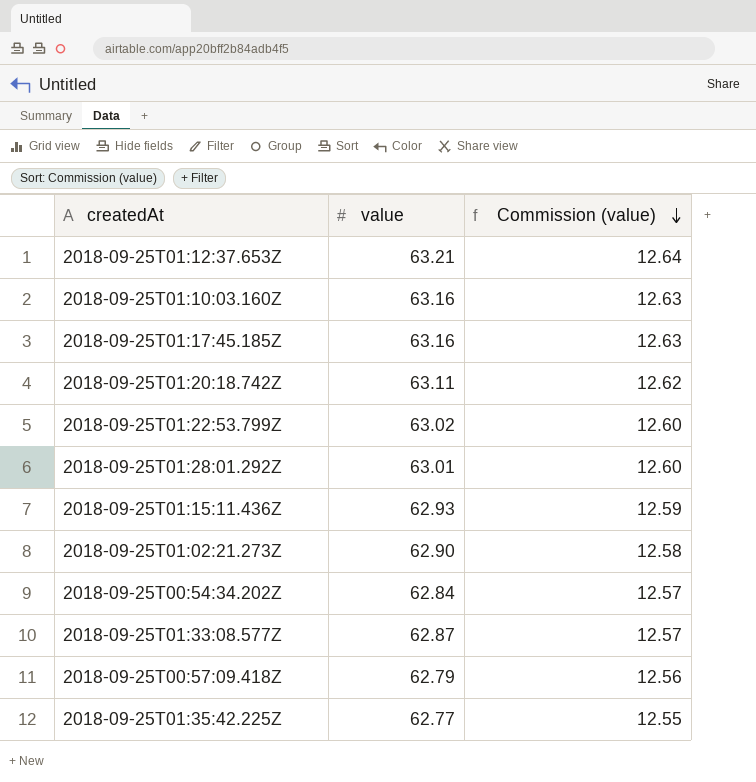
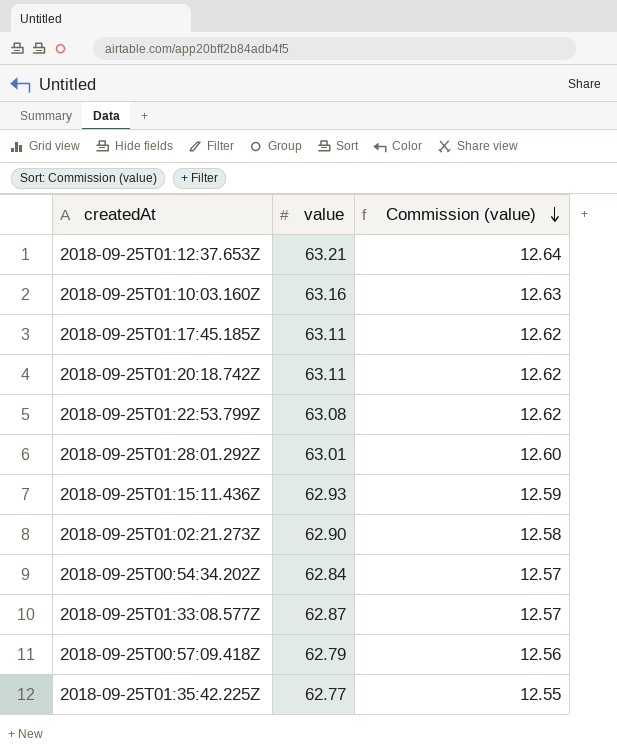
2018-09-25T01:17:45.185Z | value: 63.16 -> 63.11
2018-09-25T01:17:45.185Z | Commission (value): 12.63 -> 12.62
2018-09-25T01:22:53.799Z | value: 63.02 -> 63.08
2018-09-25T01:22:53.799Z | Commission (value): 12.60 -> 12.62

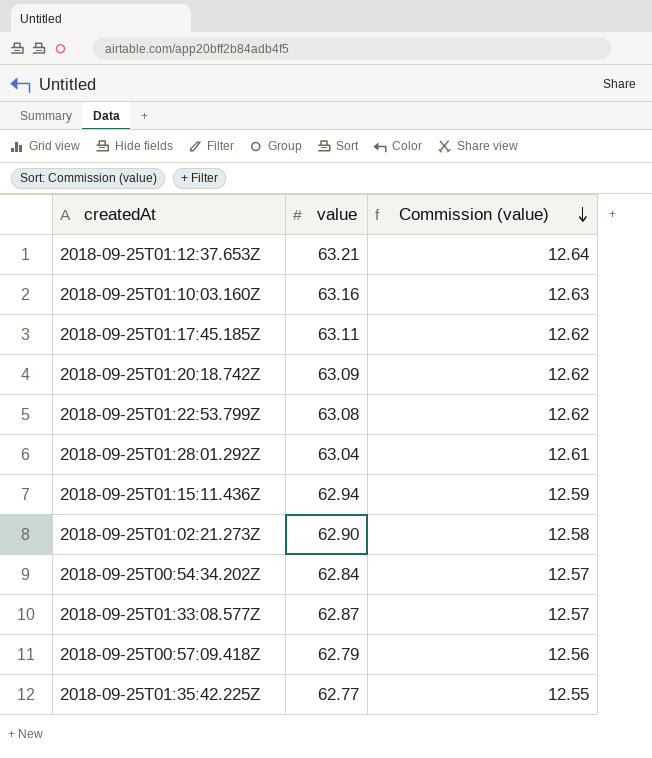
2018-09-25T01:20:18.742Z | value: 63.11 -> 63.09
2018-09-25T01:28:01.292Z | value: 63.01 -> 63.04
2018-09-25T01:28:01.292Z | Commission (value): 12.60 -> 12.61
2018-09-25T01:15:11.436Z | value: 62.93 -> 62.94

